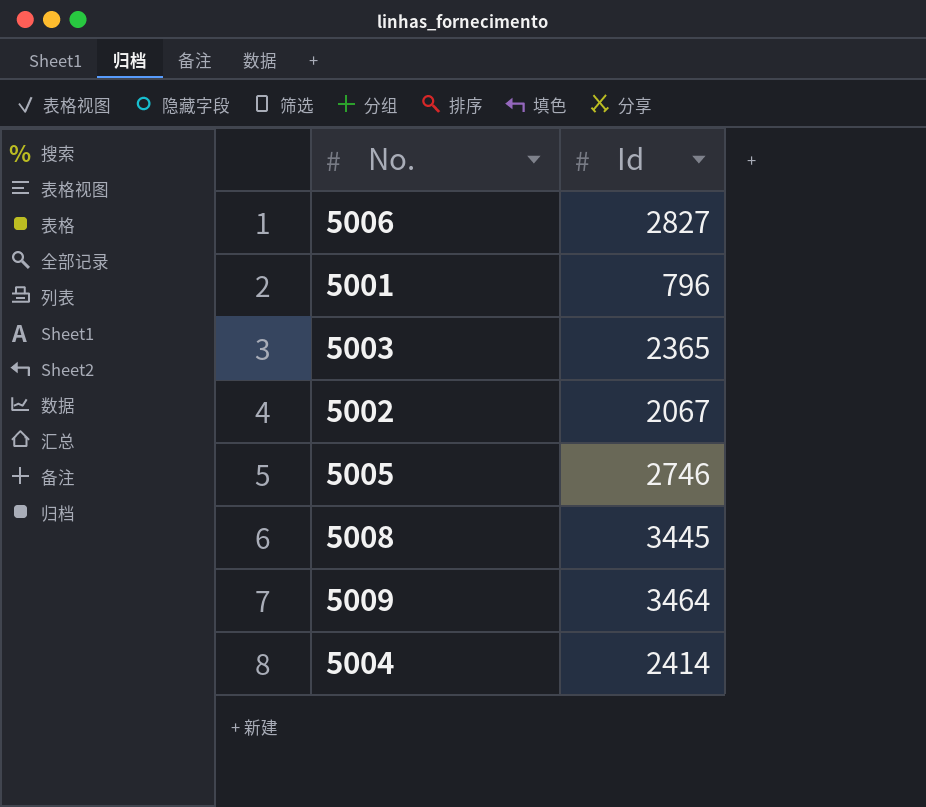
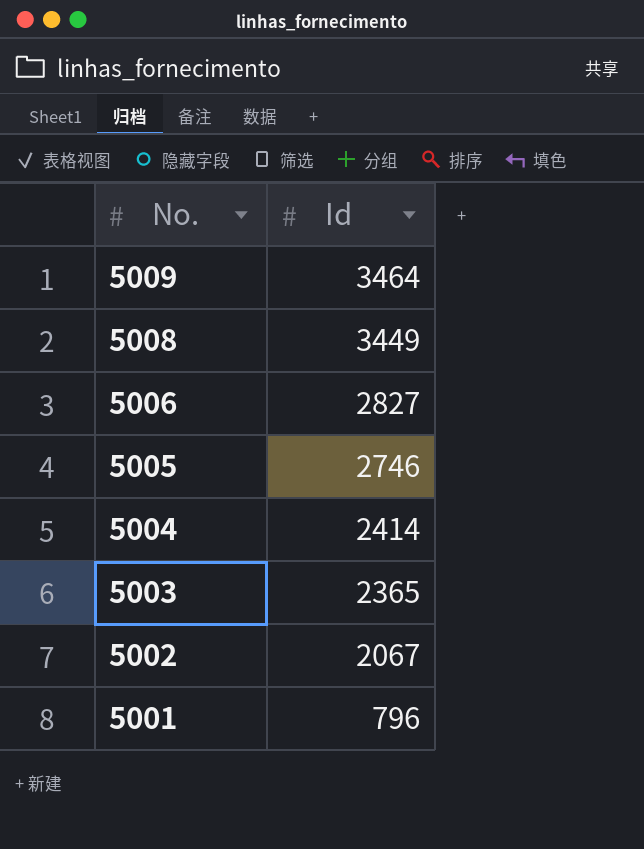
row order: none -> No. descending
5008 | Id: 3445 -> 3449

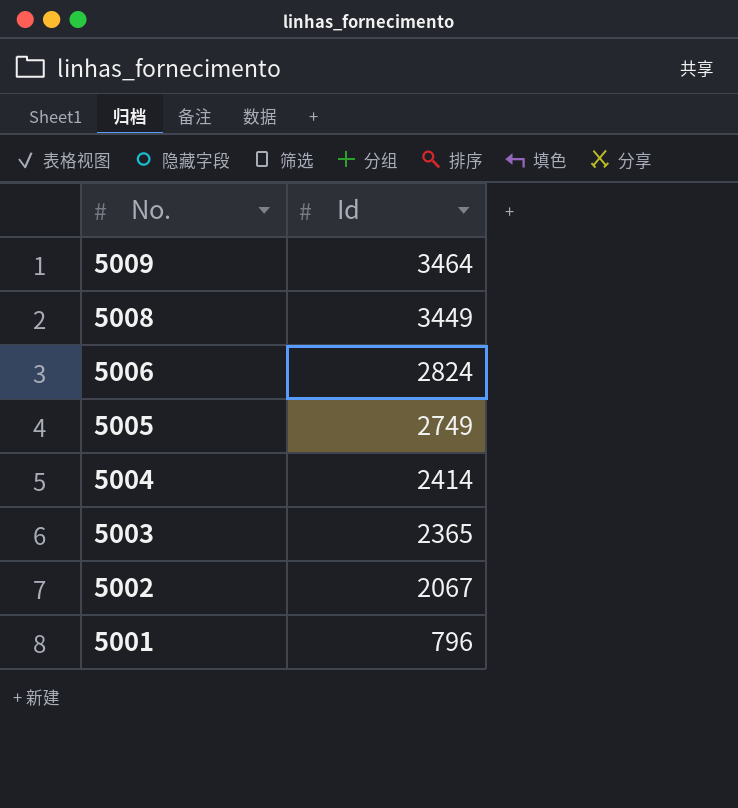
5006 | Id: 2827 -> 2824
5005 | Id: 2746 -> 2749

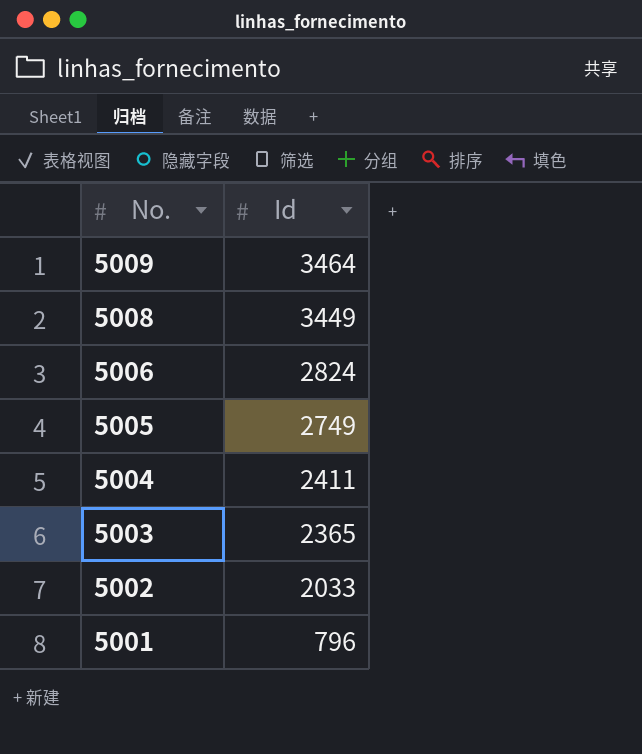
5004 | Id: 2414 -> 2411
5002 | Id: 2067 -> 2033

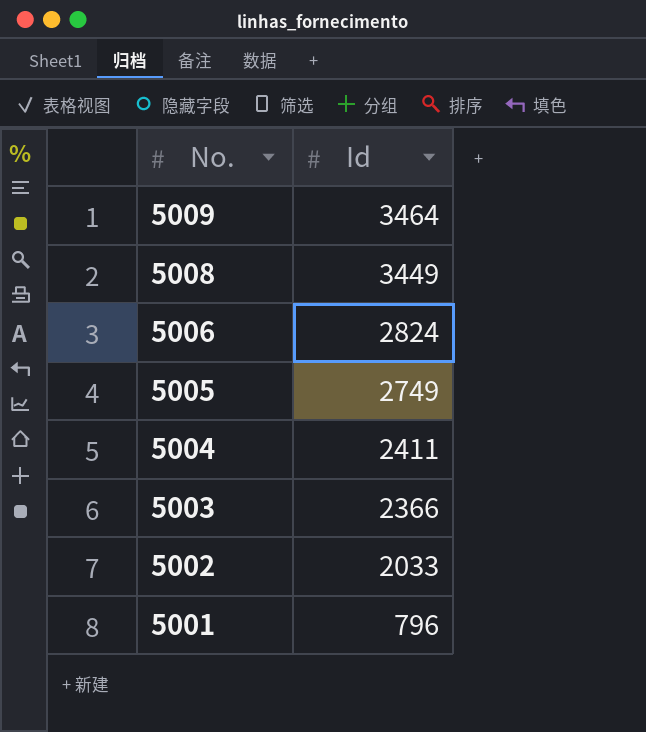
5003 | Id: 2365 -> 2366

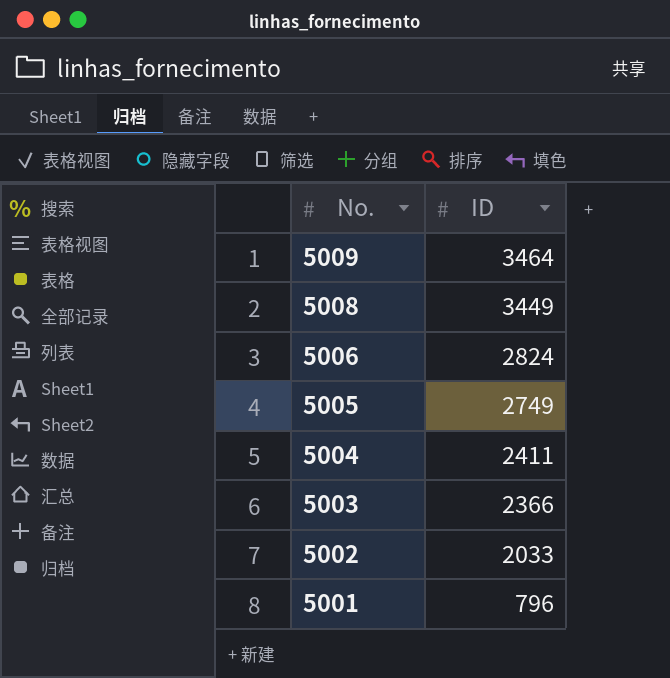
column name: Id -> ID

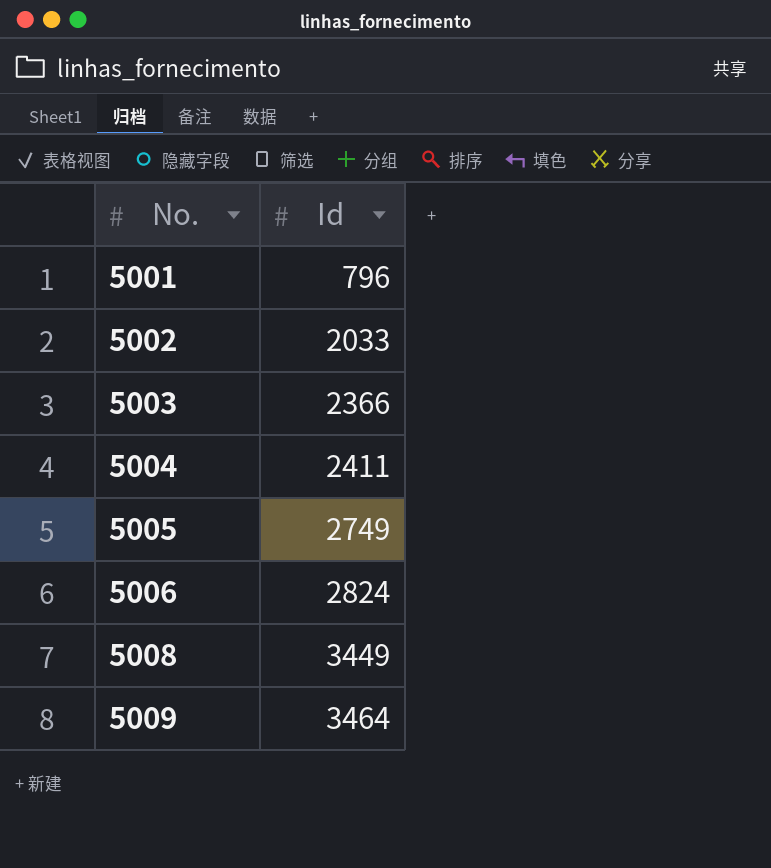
row order: No. descending -> No. ascending
column name: ID -> Id

